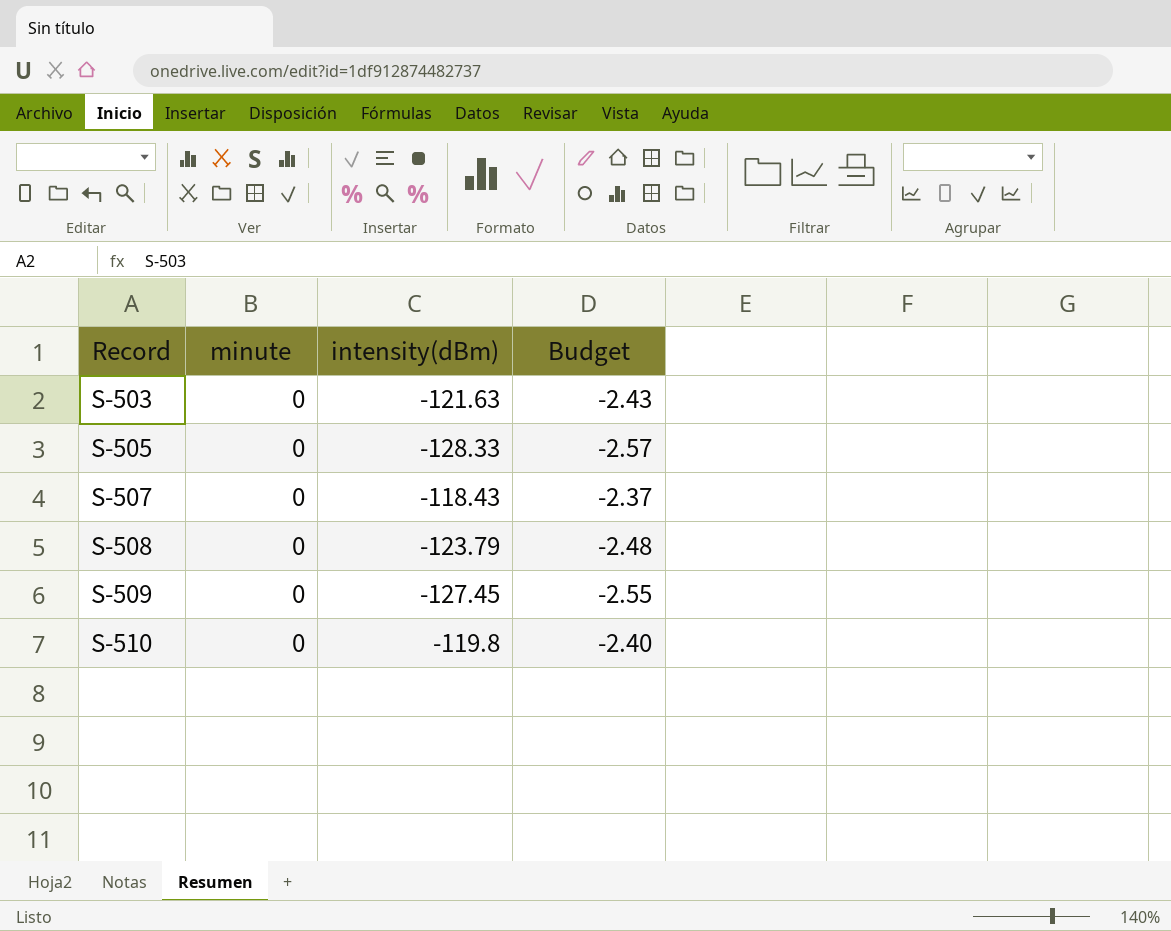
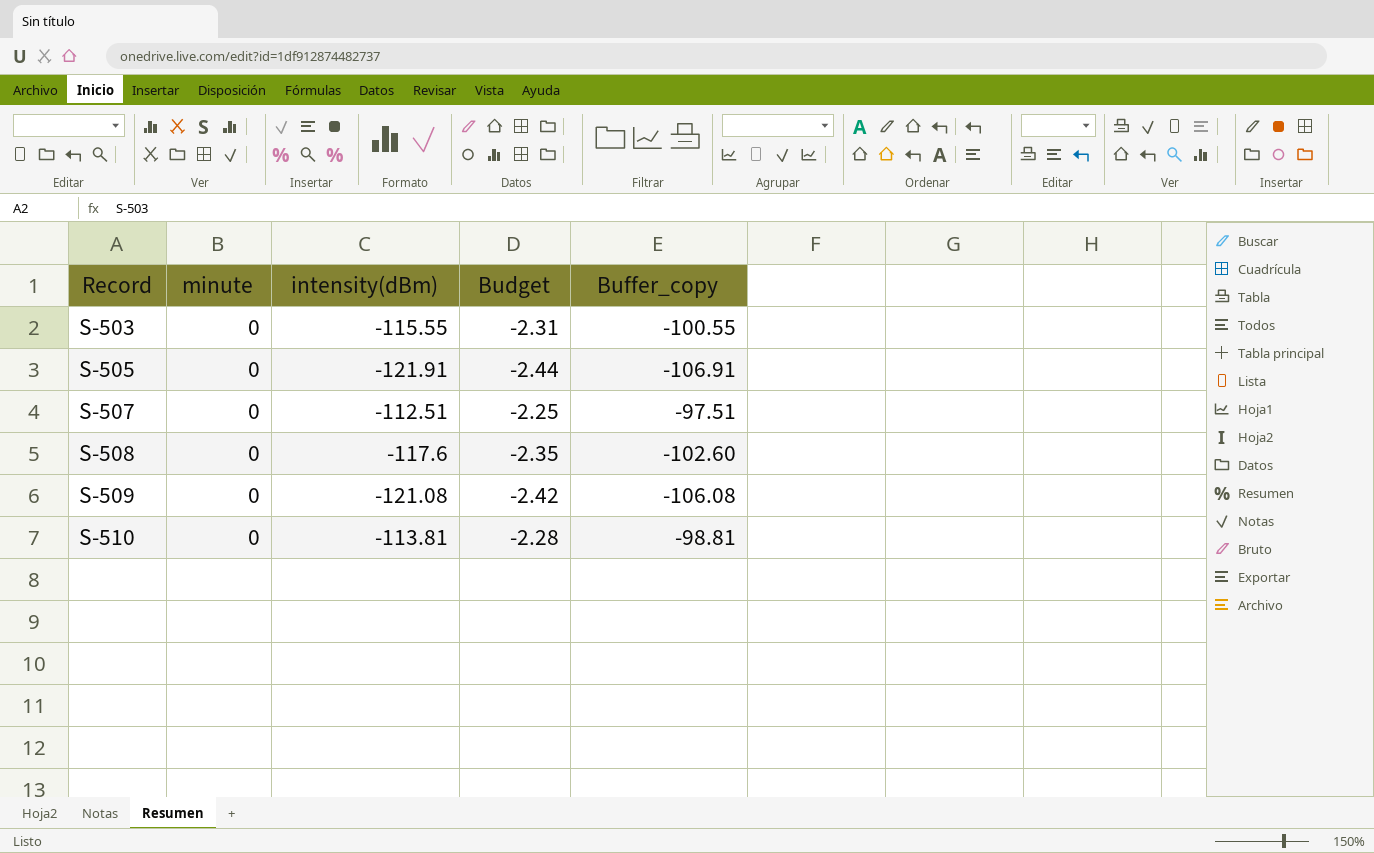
column Buffer_copy | formula: none -> [intensity(dBm)] + 15
S-503 | intensity(dBm): -121.63 -> -115.55
S-503 | Budget: -2.43 -> -2.31
S-505 | intensity(dBm): -128.33 -> -121.91
S-505 | Budget: -2.57 -> -2.44
S-507 | intensity(dBm): -118.43 -> -112.51
S-507 | Budget: -2.37 -> -2.25
S-508 | intensity(dBm): -123.79 -> -117.6
S-508 | Budget: -2.48 -> -2.35
S-509 | intensity(dBm): -127.45 -> -121.08
S-509 | Budget: -2.55 -> -2.42
S-510 | intensity(dBm): -119.8 -> -113.81
S-510 | Budget: -2.40 -> -2.28

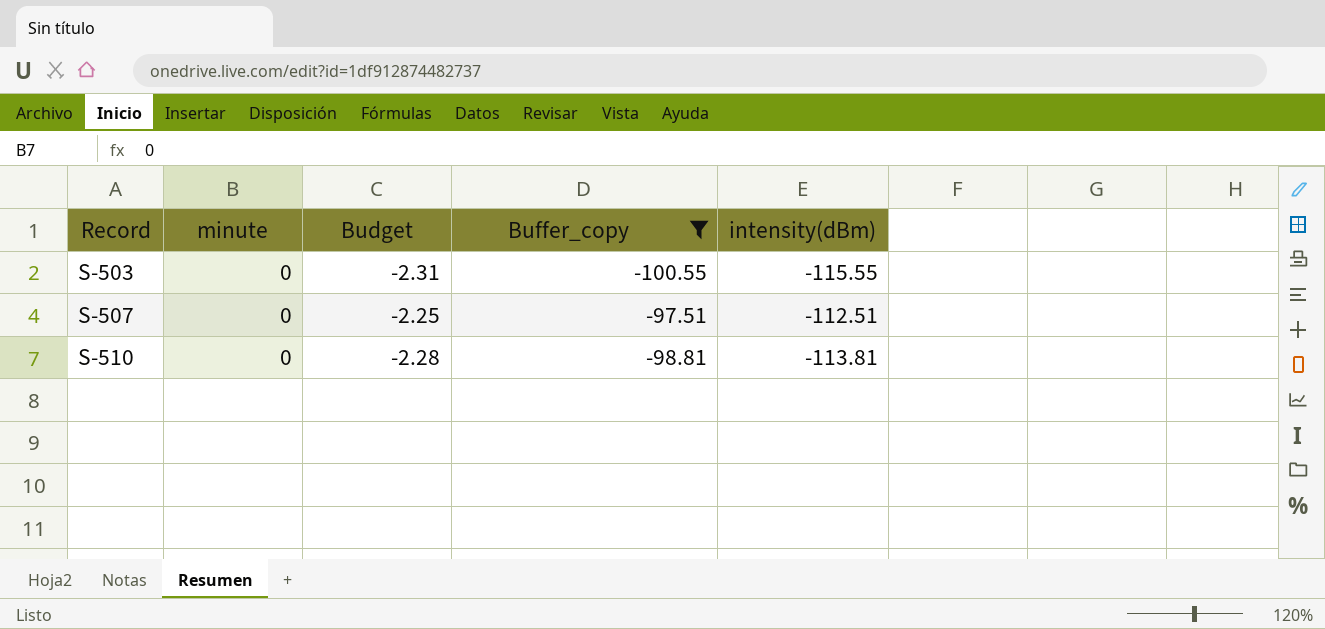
filter: none -> Buffer_copy >= -100.55
column intensity(dBm) | position: 3 -> 5

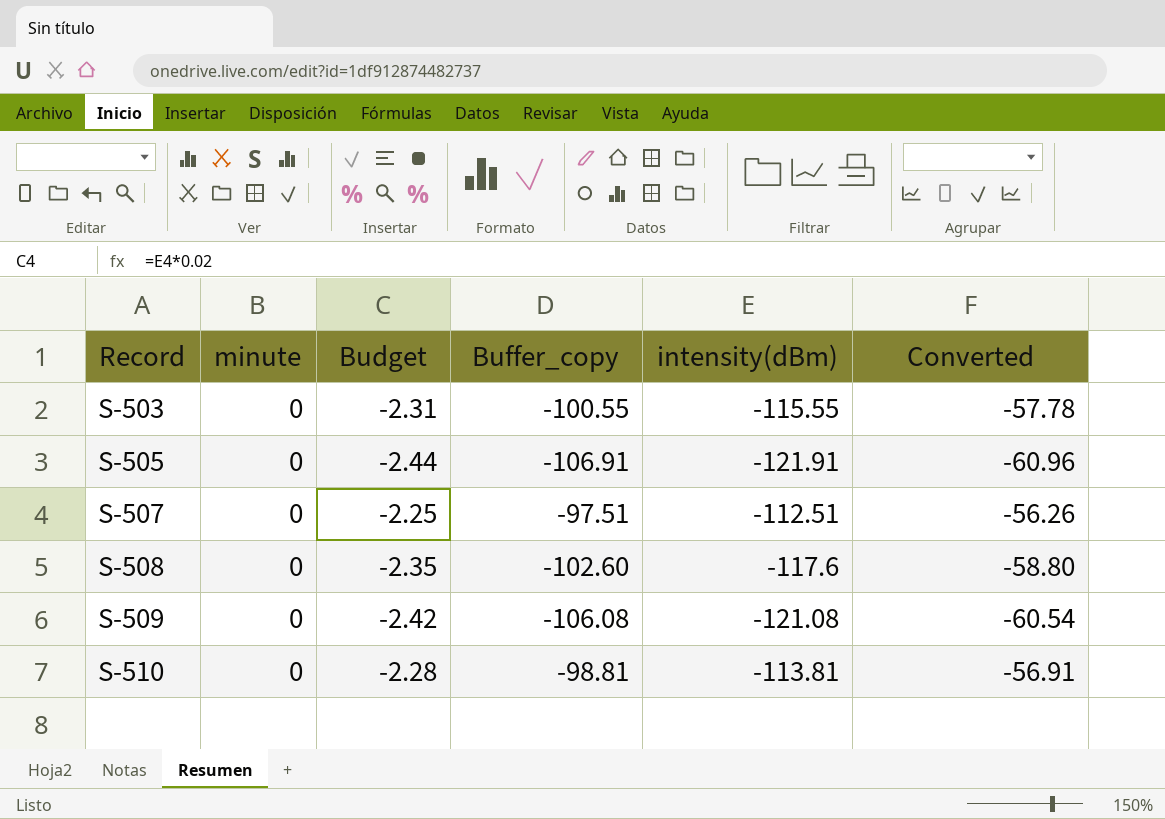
filter: Buffer_copy >= -100.55 -> none
column Converted | formula: none -> [intensity(dBm)] * 0.5

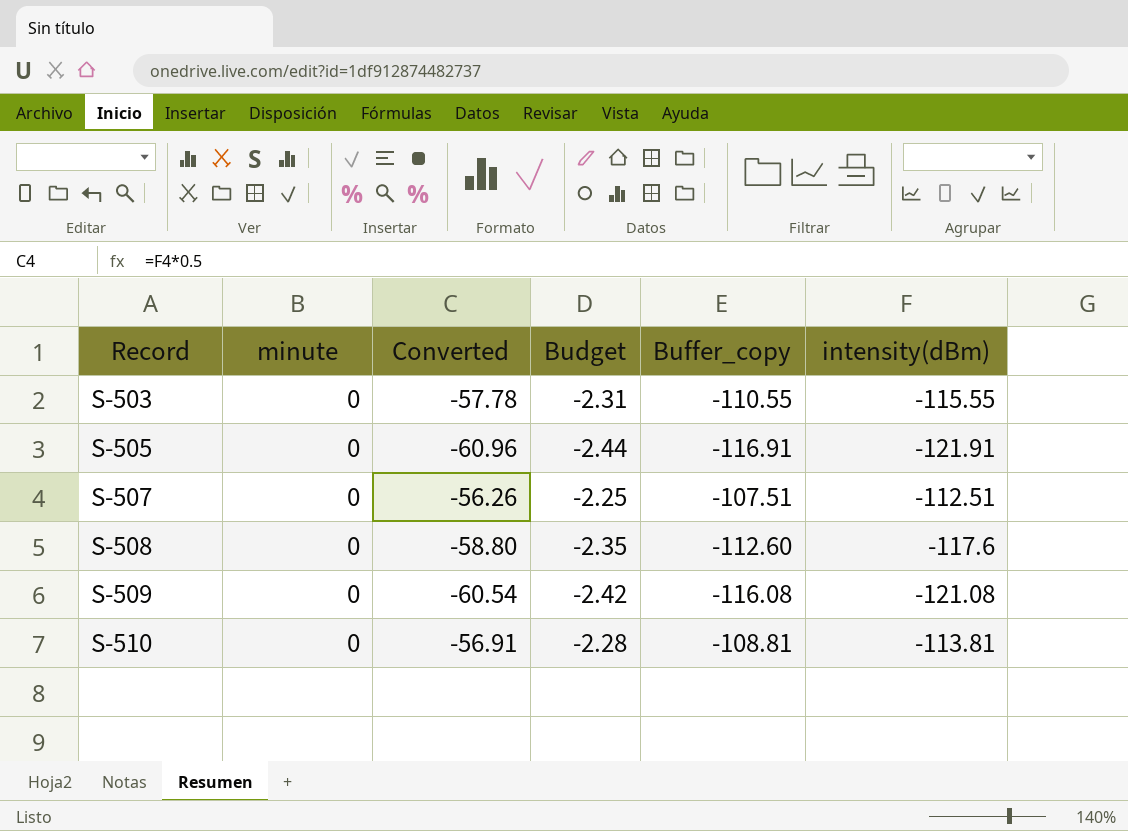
column Converted | position: 6 -> 3
column Buffer_copy | formula: [intensity(dBm)] + 15 -> [intensity(dBm)] + 5

